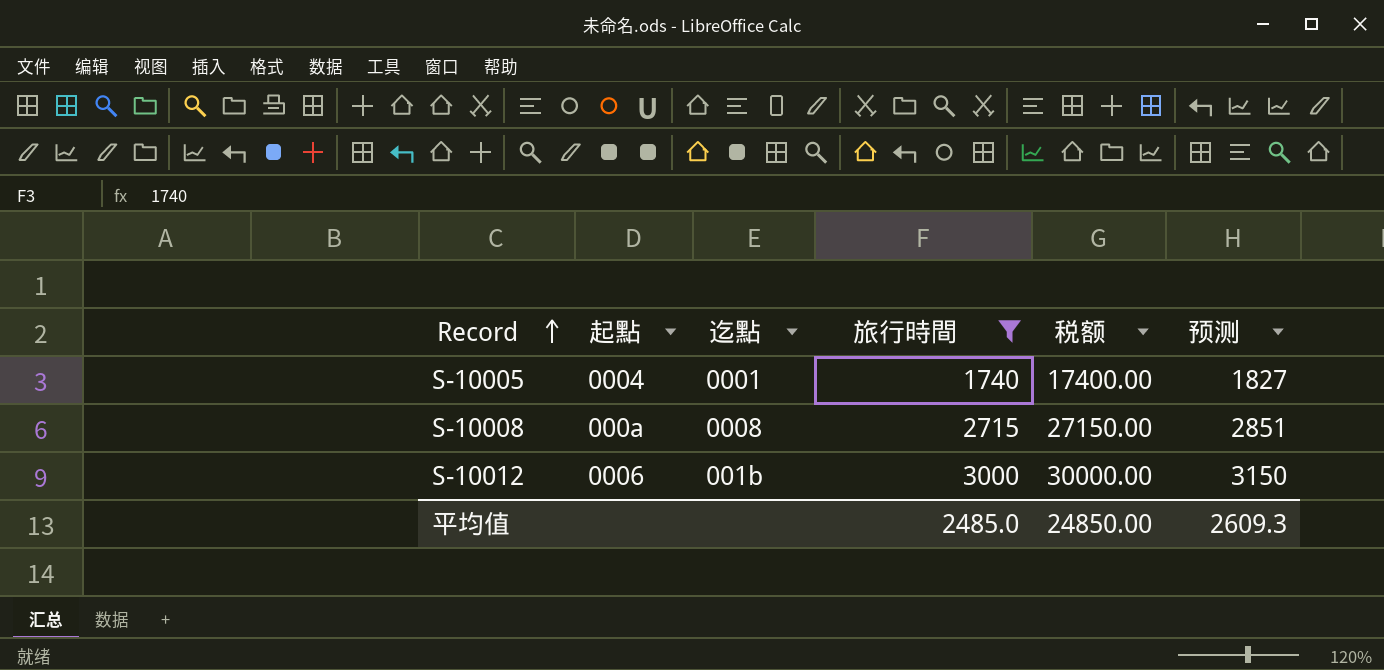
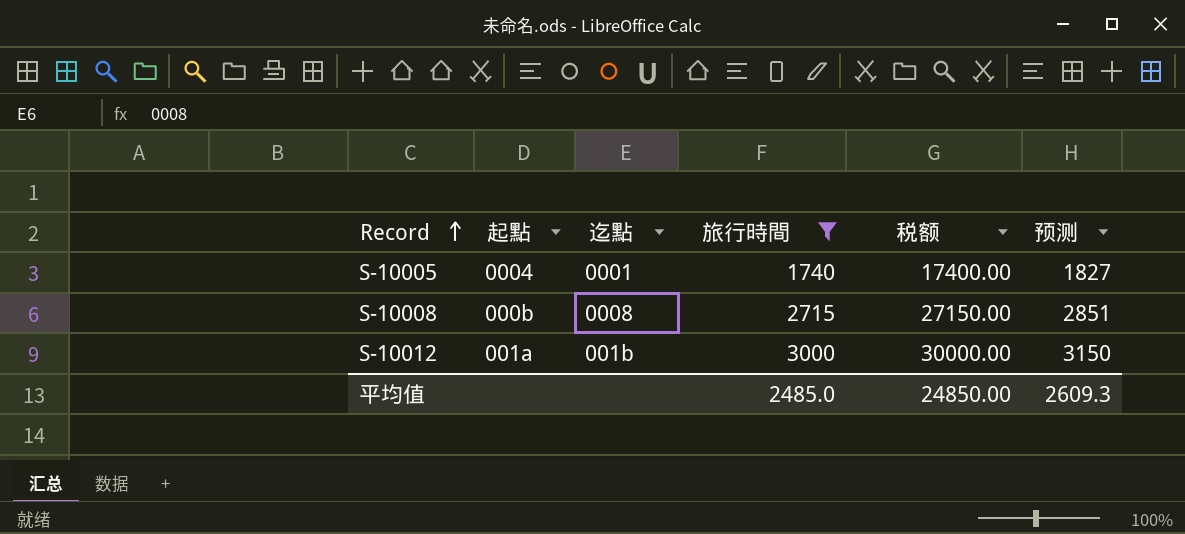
S-10008 | 起點: 000a -> 000b
S-10012 | 起點: 0006 -> 001a

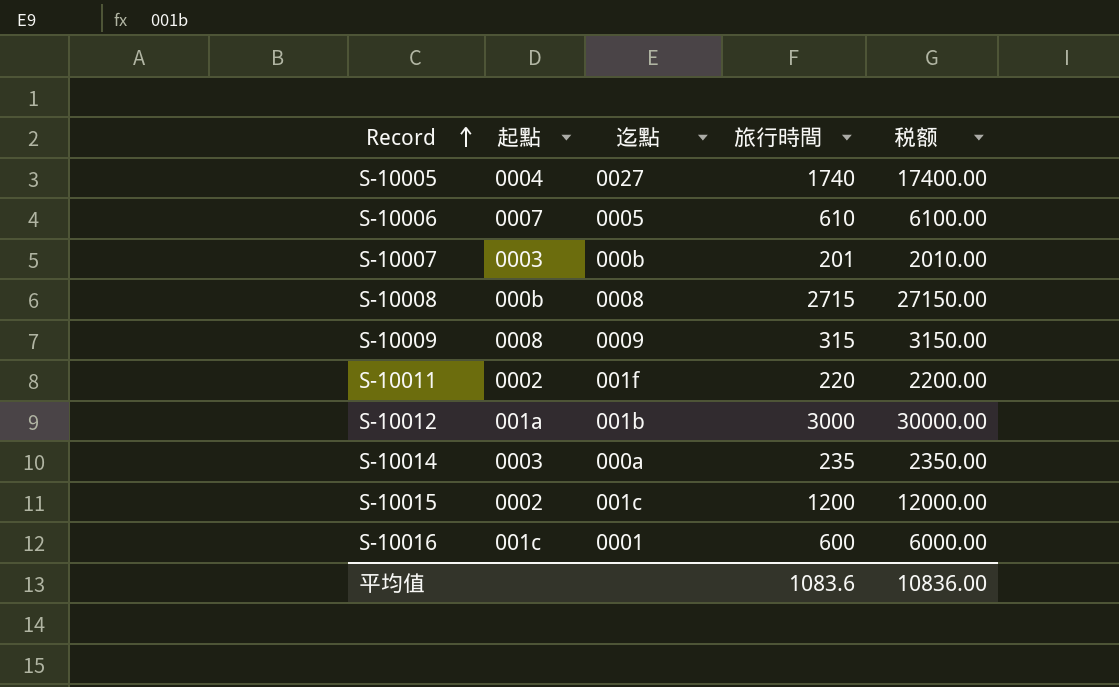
filter: 旅行時間 >= 1740 -> none
column 预测 | formula: [旅行時間] * 1.05 -> none
S-10005 | 迄點: 0001 -> 0027
平均值 | 旅行時間: 2485.0 -> 1083.6
平均值 | 税额: 24850.00 -> 10836.00

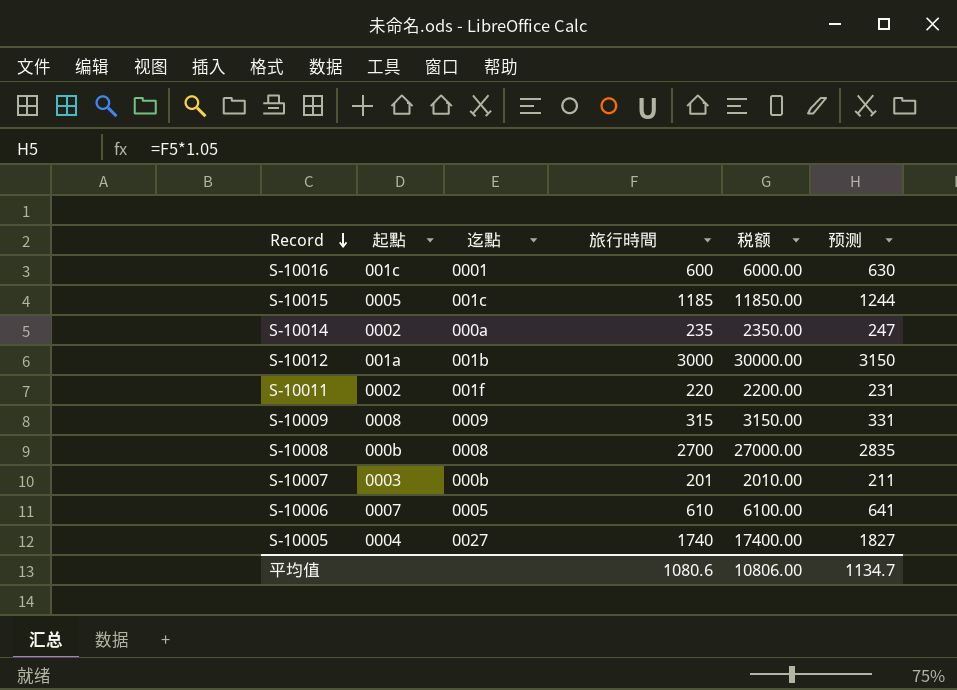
row order: Record ascending -> Record descending
column 预测 | formula: none -> [旅行時間] * 1.05
S-10015 | 起點: 0002 -> 0005
S-10015 | 旅行時間: 1200 -> 1185
S-10015 | 税额: 12000.00 -> 11850.00
S-10014 | 起點: 0003 -> 0002
S-10008 | 旅行時間: 2715 -> 2700
S-10008 | 税额: 27150.00 -> 27000.00
平均值 | 旅行時間: 1083.6 -> 1080.6
平均值 | 税额: 10836.00 -> 10806.00

